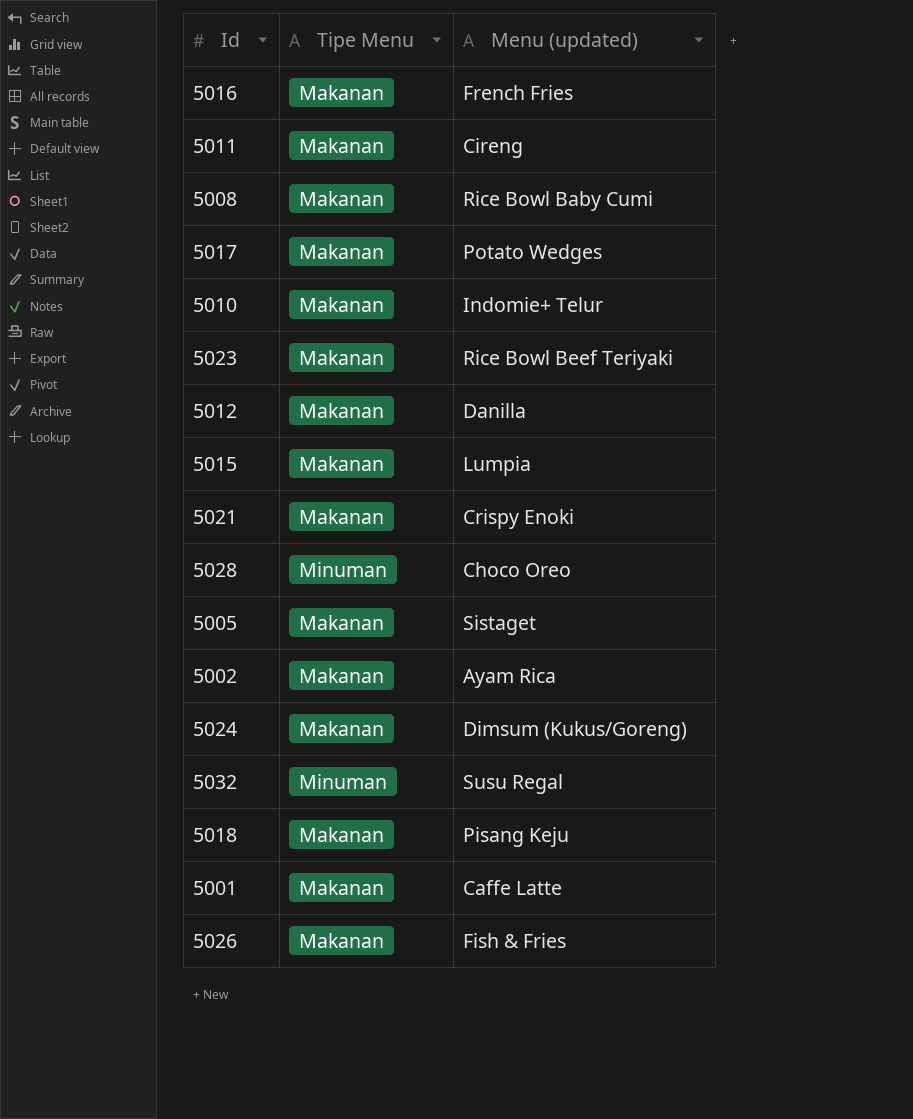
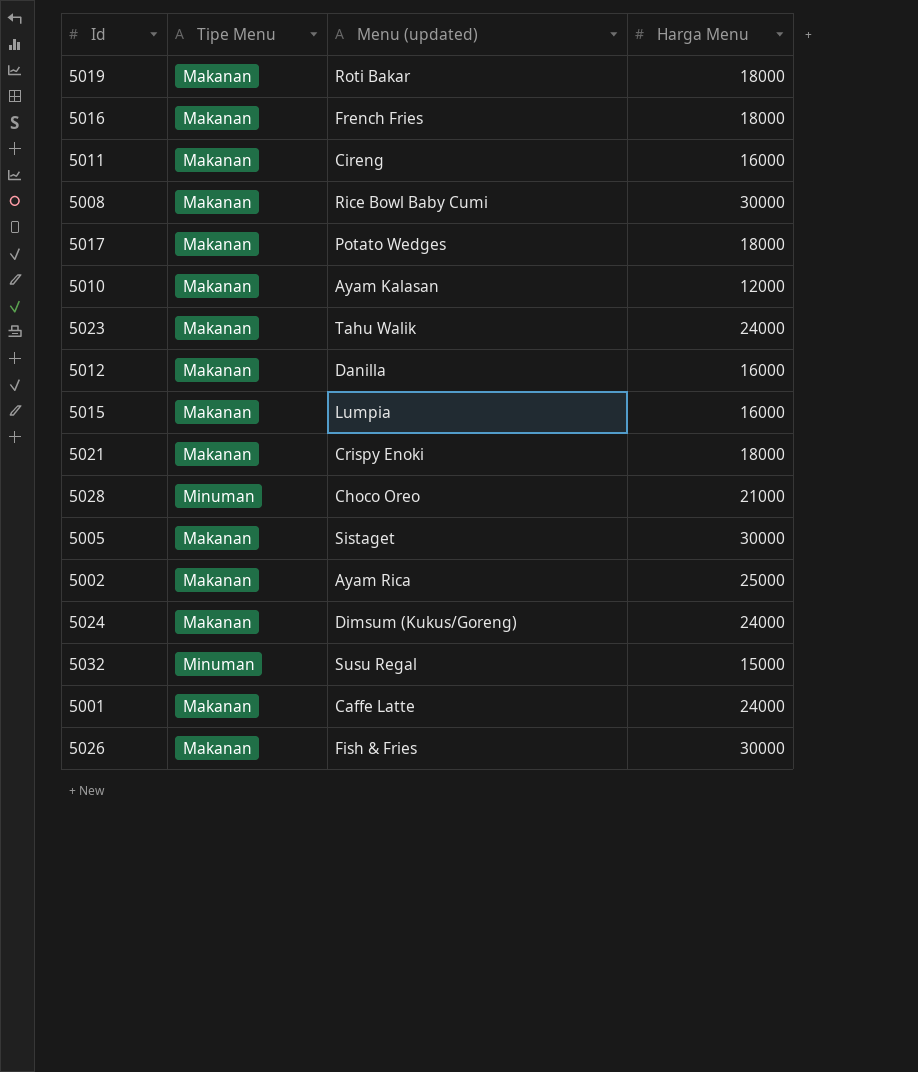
column Harga Menu | position: none -> 4
row 5018: Makanan | Pisang Keju -> none
row 5019: none -> Makanan | Roti Bakar | 18000
5010 | Menu (updated): Indomie+ Telur -> Ayam Kalasan
5023 | Menu (updated): Rice Bowl Beef Teriyaki -> Tahu Walik

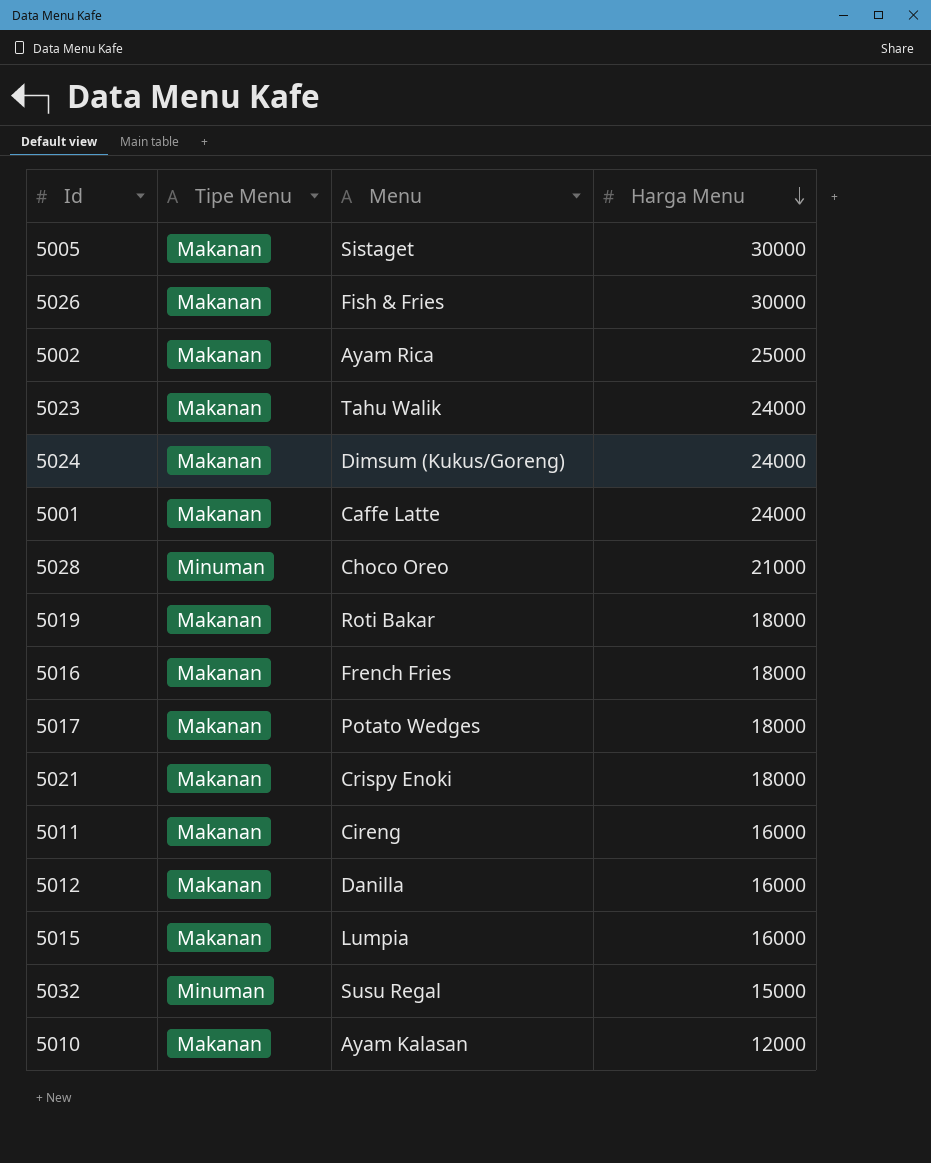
row order: none -> Harga Menu descending
column name: Menu (updated) -> Menu
row 5008: Makanan | Rice Bowl Baby Cumi | 30000 -> none

